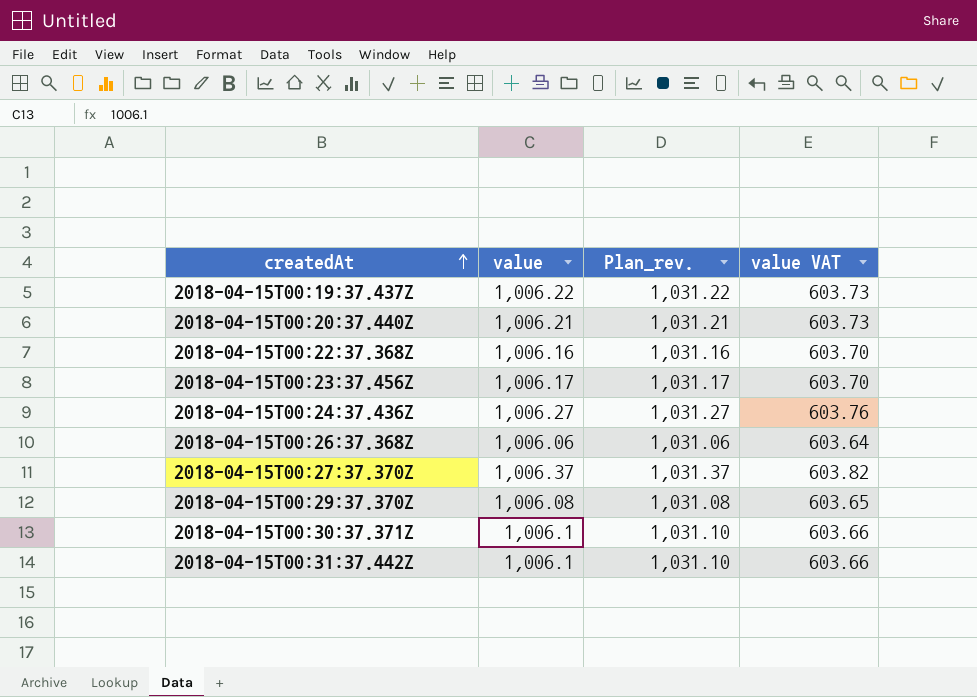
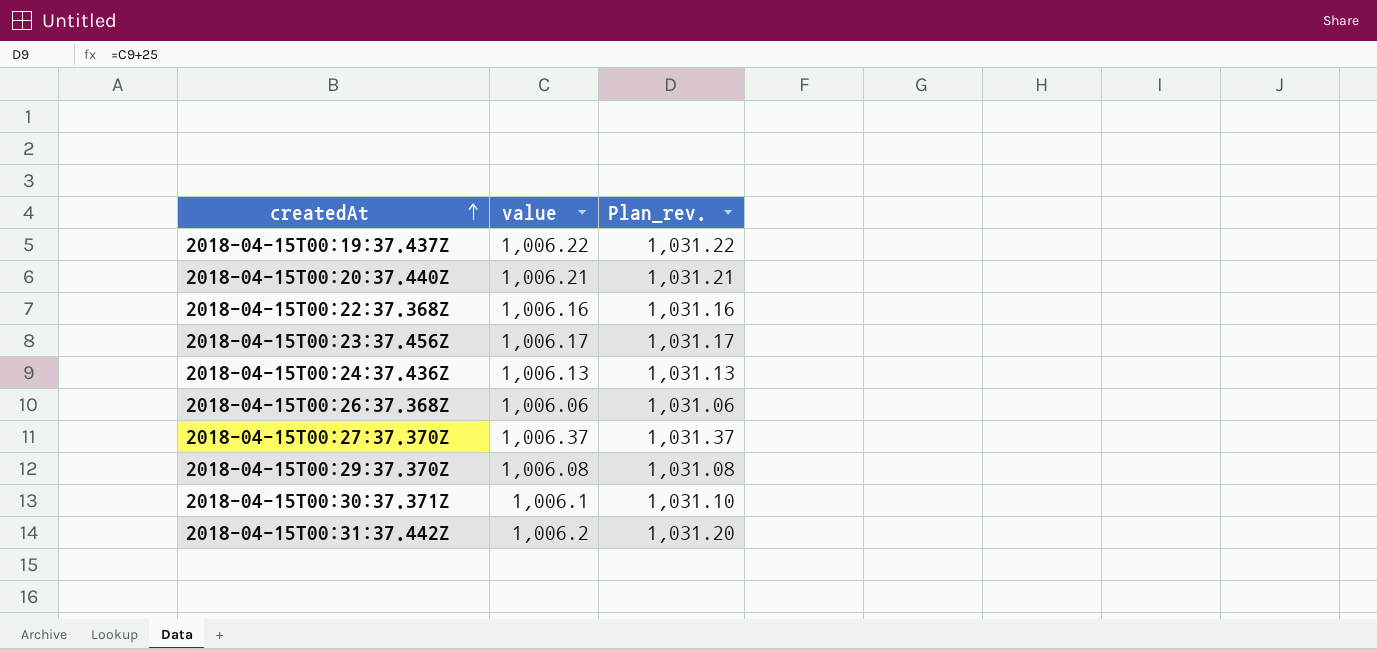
column value VAT | formula: [value] * 0.6 -> none
2018-04-15T00:24:37.436Z | value: 1,006.27 -> 1,006.13
2018-04-15T00:24:37.436Z | Plan_rev.: 1,031.27 -> 1,031.13
2018-04-15T00:31:37.442Z | value: 1,006.1 -> 1,006.2
2018-04-15T00:31:37.442Z | Plan_rev.: 1,031.10 -> 1,031.20

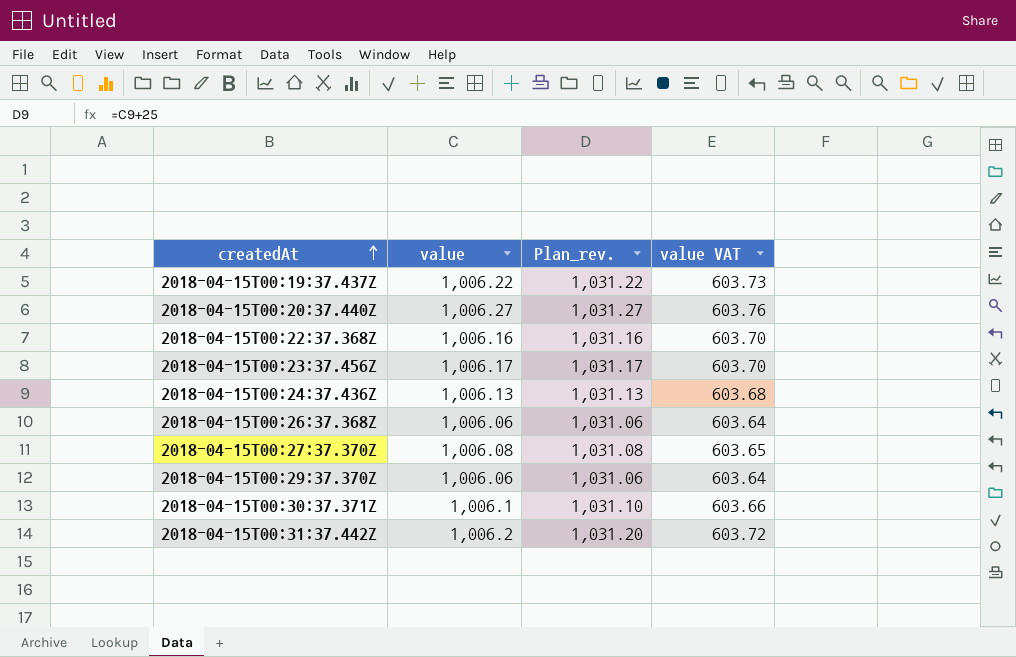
column value VAT | formula: none -> [value] * 0.6
2018-04-15T00:20:37.440Z | value: 1,006.21 -> 1,006.27
2018-04-15T00:20:37.440Z | Plan_rev.: 1,031.21 -> 1,031.27
2018-04-15T00:27:37.370Z | value: 1,006.37 -> 1,006.08
2018-04-15T00:27:37.370Z | Plan_rev.: 1,031.37 -> 1,031.08
2018-04-15T00:29:37.370Z | value: 1,006.08 -> 1,006.06
2018-04-15T00:29:37.370Z | Plan_rev.: 1,031.08 -> 1,031.06

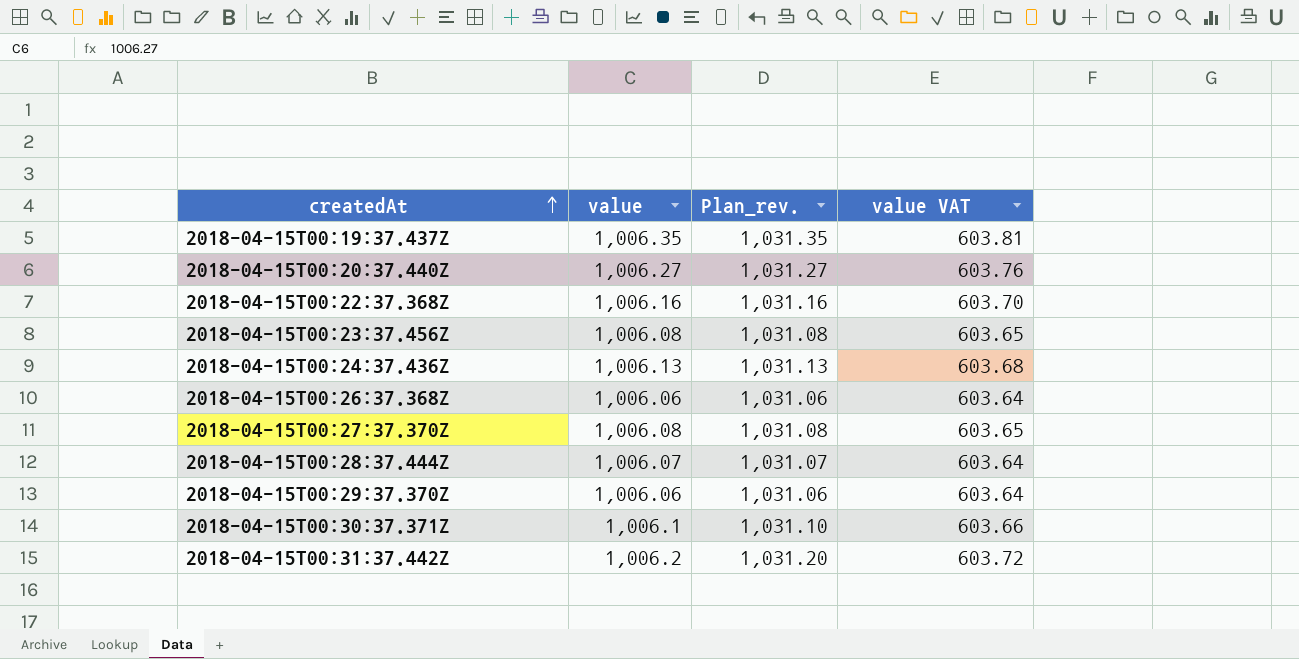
2018-04-15T00:19:37.437Z | value: 1,006.22 -> 1,006.35
2018-04-15T00:19:37.437Z | Plan_rev.: 1,031.22 -> 1,031.35
2018-04-15T00:19:37.437Z | value VAT: 603.73 -> 603.81
2018-04-15T00:23:37.456Z | value: 1,006.17 -> 1,006.08
2018-04-15T00:23:37.456Z | Plan_rev.: 1,031.17 -> 1,031.08
2018-04-15T00:23:37.456Z | value VAT: 603.70 -> 603.65
row 2018-04-15T00:28:37.444Z: none -> 1,006.07 | 1,031.07 | 603.64

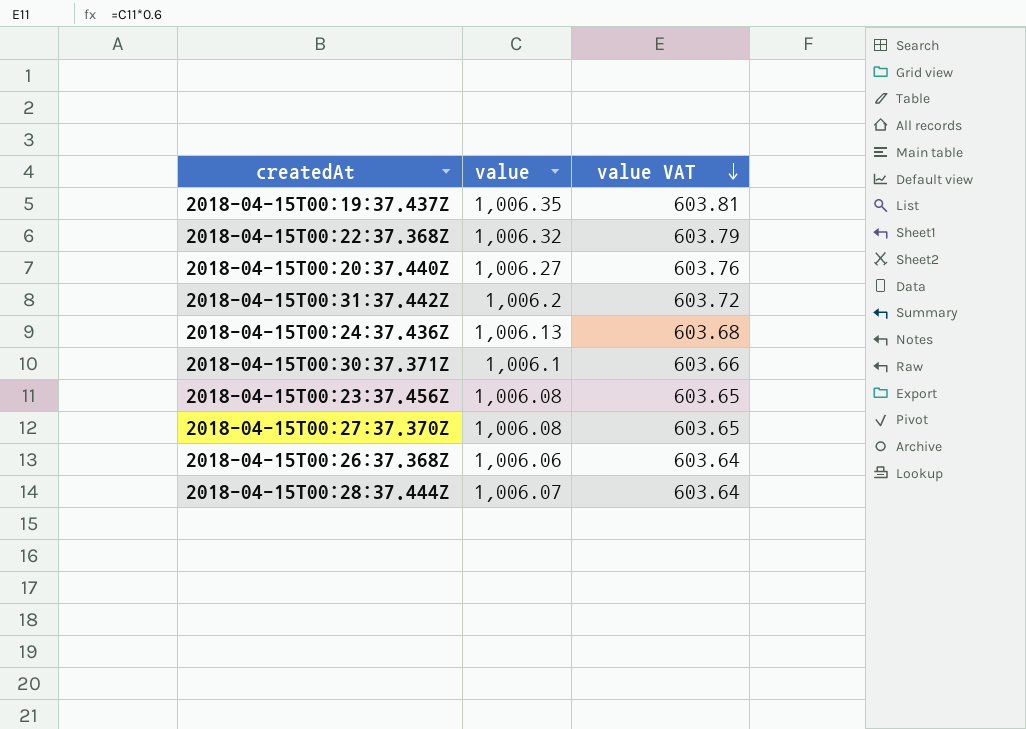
row order: createdAt ascending -> value VAT descending
column Plan_rev. | formula: [value] + 25 -> none
row 2018-04-15T00:29:37.370Z: 1,006.06 | 1,031.06 | 603.64 -> none
2018-04-15T00:22:37.368Z | value: 1,006.16 -> 1,006.32
2018-04-15T00:22:37.368Z | value VAT: 603.70 -> 603.79

